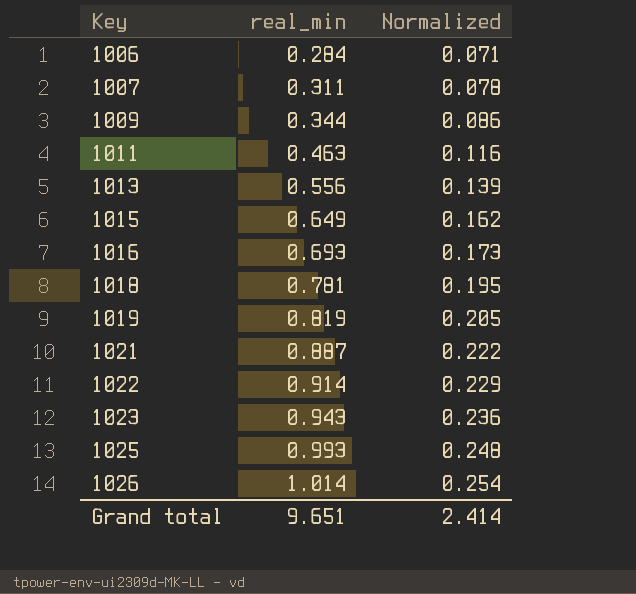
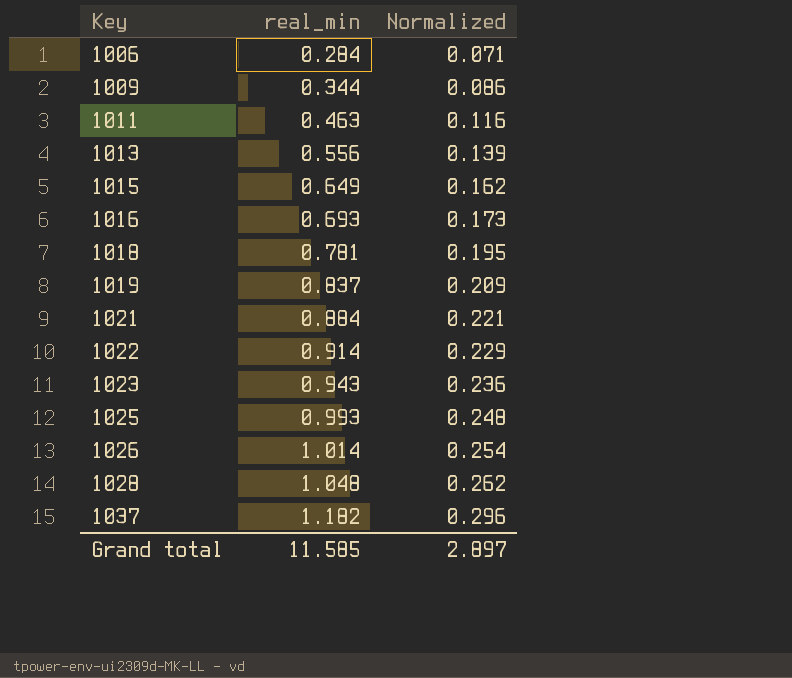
row 1007: 0.311 | 0.078 -> none
1019 | real_min: 0.819 -> 0.837
1019 | Normalized: 0.205 -> 0.209
1021 | real_min: 0.887 -> 0.884
1021 | Normalized: 0.222 -> 0.221
row 1028: none -> 1.048 | 0.262
row 1037: none -> 1.182 | 0.296
Grand total | real_min: 9.651 -> 11.585
Grand total | Normalized: 2.414 -> 2.897

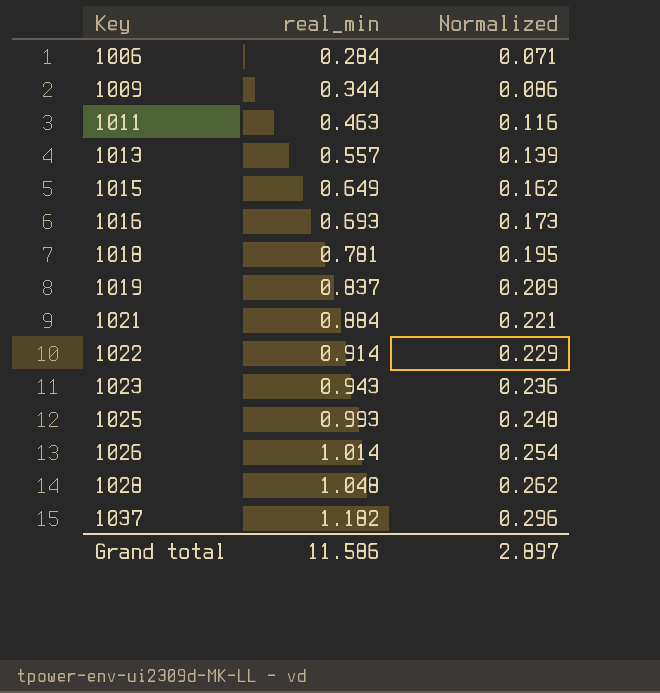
1013 | real_min: 0.556 -> 0.557
Grand total | real_min: 11.585 -> 11.586

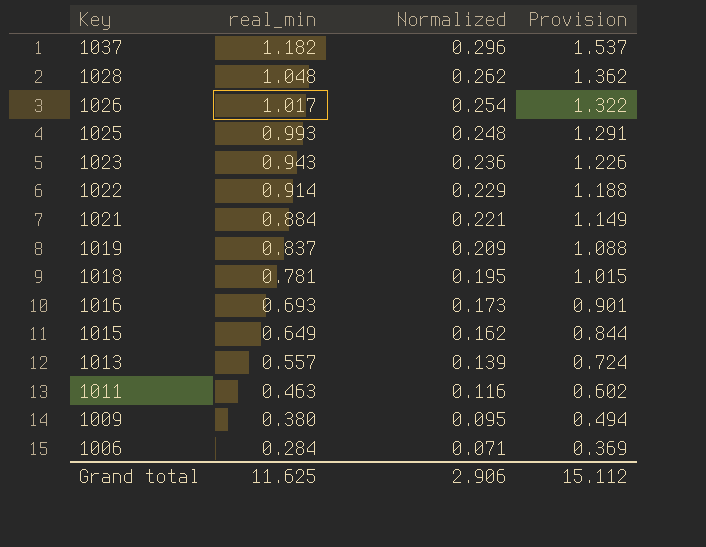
row order: Key ascending -> Key descending
column Provision | formula: none -> [real_min] * 1.3
1026 | real_min: 1.014 -> 1.017
1009 | real_min: 0.344 -> 0.380
1009 | Normalized: 0.086 -> 0.095
Grand total | real_min: 11.586 -> 11.625
Grand total | Normalized: 2.897 -> 2.906

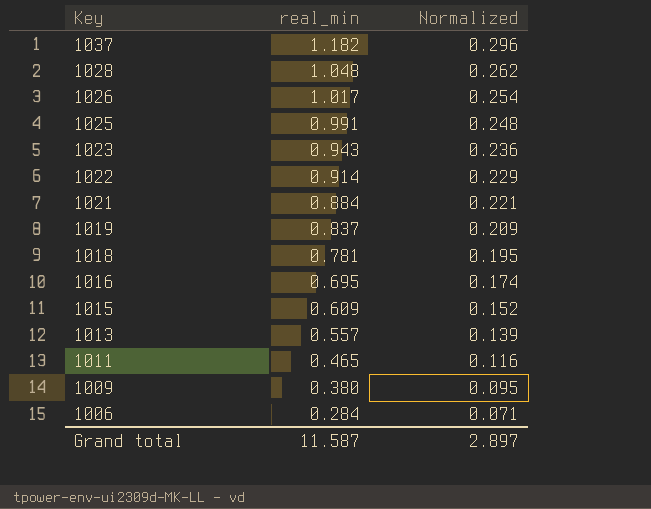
column Provision | formula: [real_min] * 1.3 -> none
1025 | real_min: 0.993 -> 0.991
1016 | real_min: 0.693 -> 0.695
1016 | Normalized: 0.173 -> 0.174
1015 | real_min: 0.649 -> 0.609
1015 | Normalized: 0.162 -> 0.152
1011 | real_min: 0.463 -> 0.465
Grand total | real_min: 11.625 -> 11.587
Grand total | Normalized: 2.906 -> 2.897

